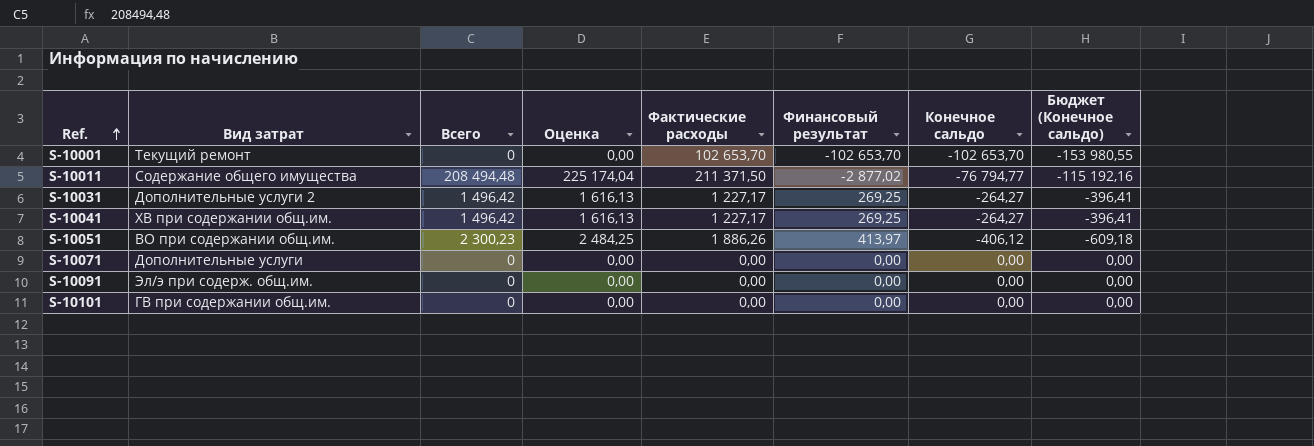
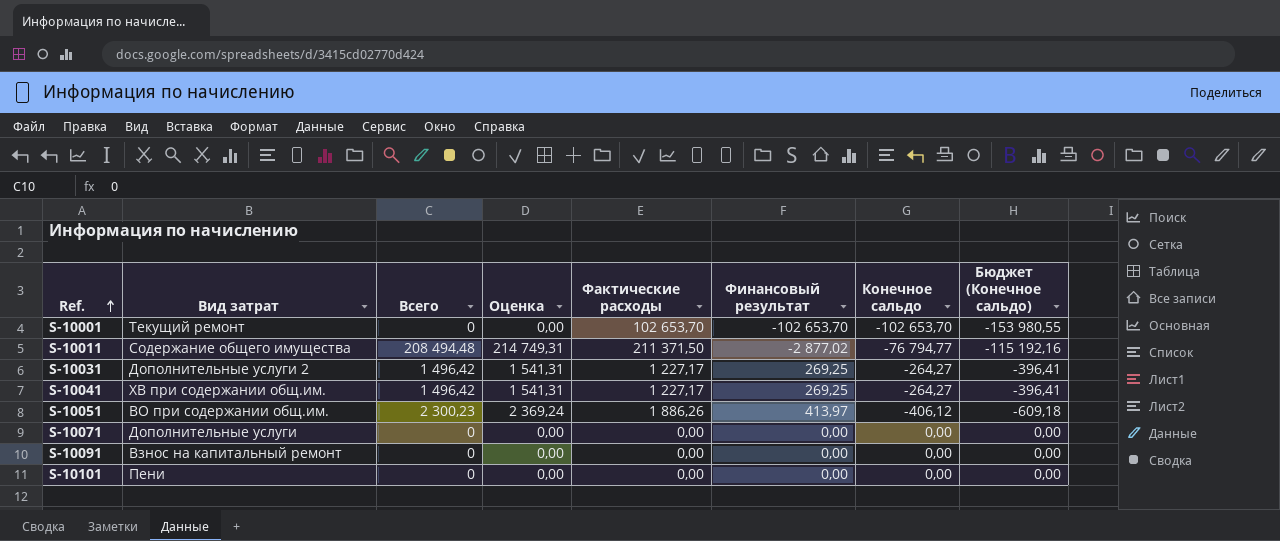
column Оценка | formula: [Всего] * 1,08 -> [Всего] * 1,03
S-10091 | Вид затрат: Эл/э при содерж. общ.им. -> Взнос на капитальный ремонт
S-10101 | Вид затрат: ГВ при содержании общ.им. -> Пени

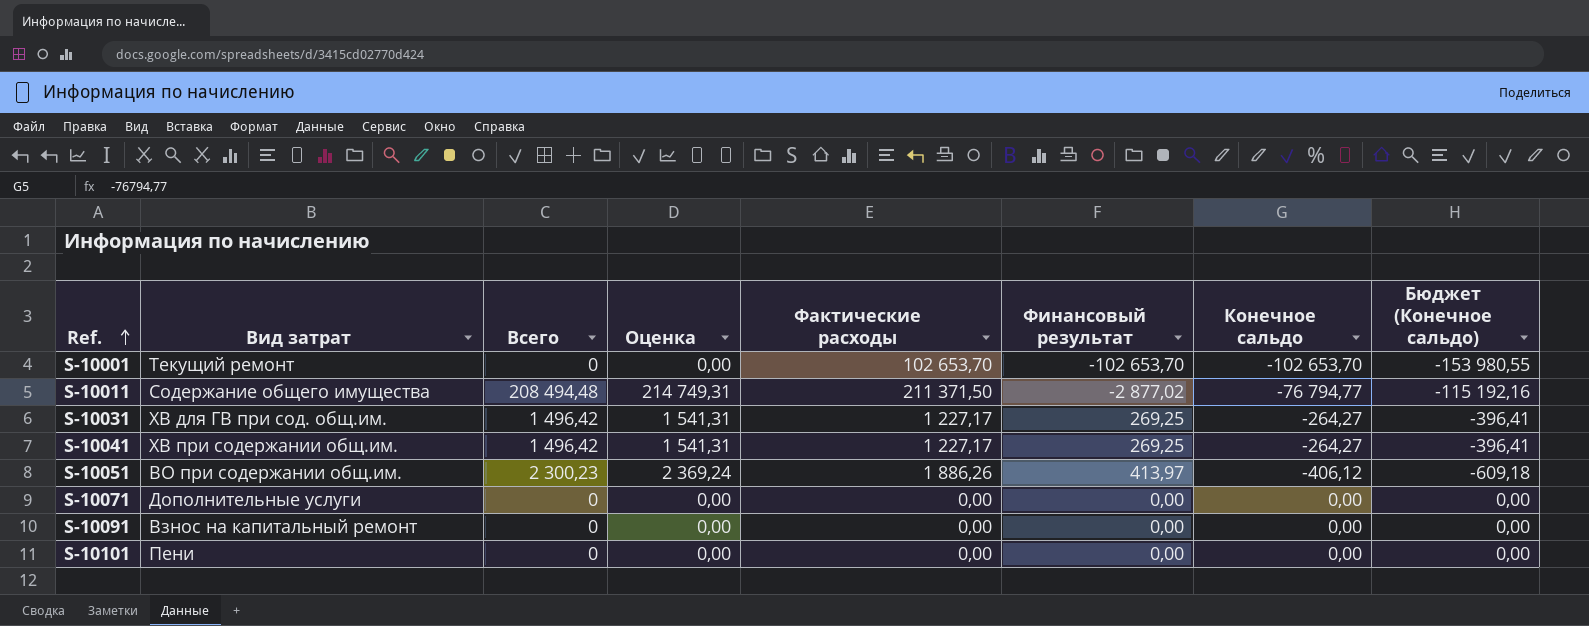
S-10031 | Вид затрат: Дополнительные услуги 2 -> ХВ для ГВ при сод. общ.им.

